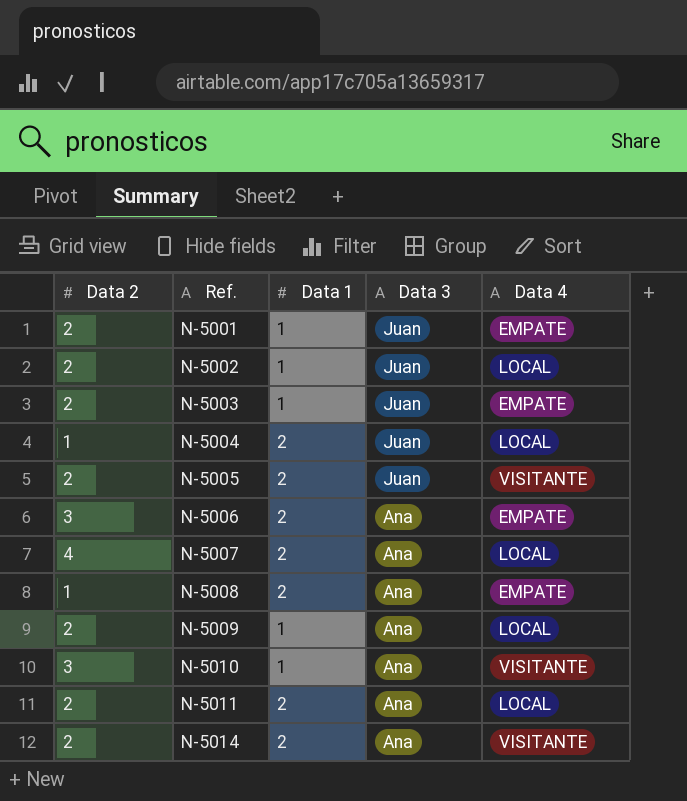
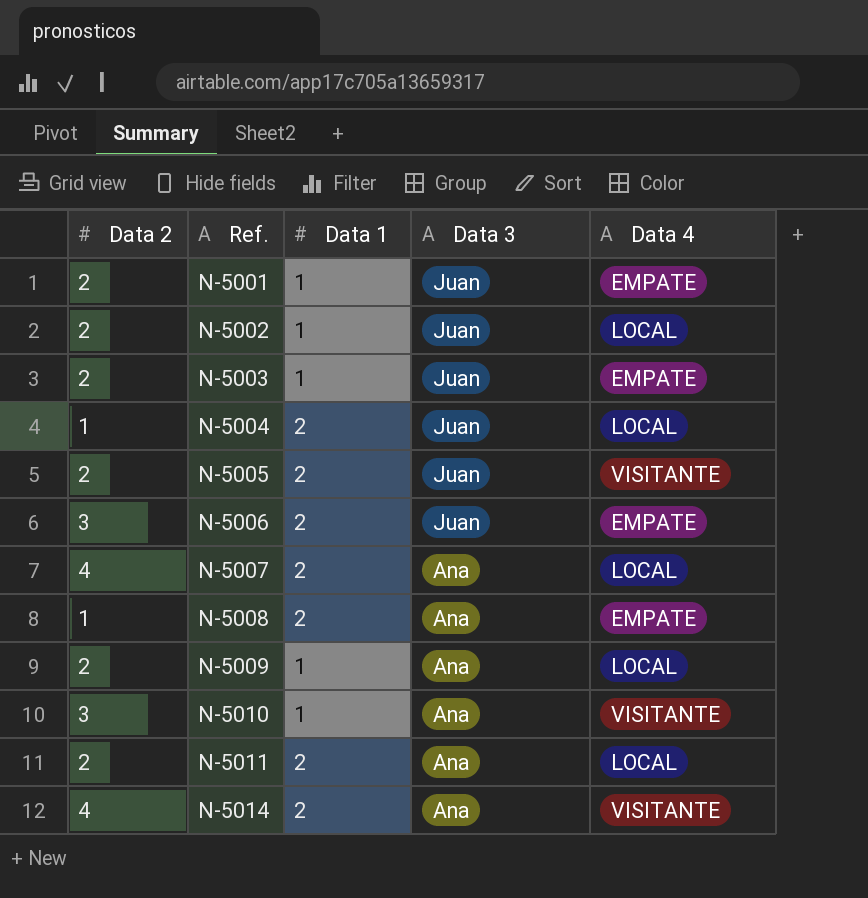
N-5006 | Data 3: Ana -> Juan
N-5014 | Data 2: 2 -> 4

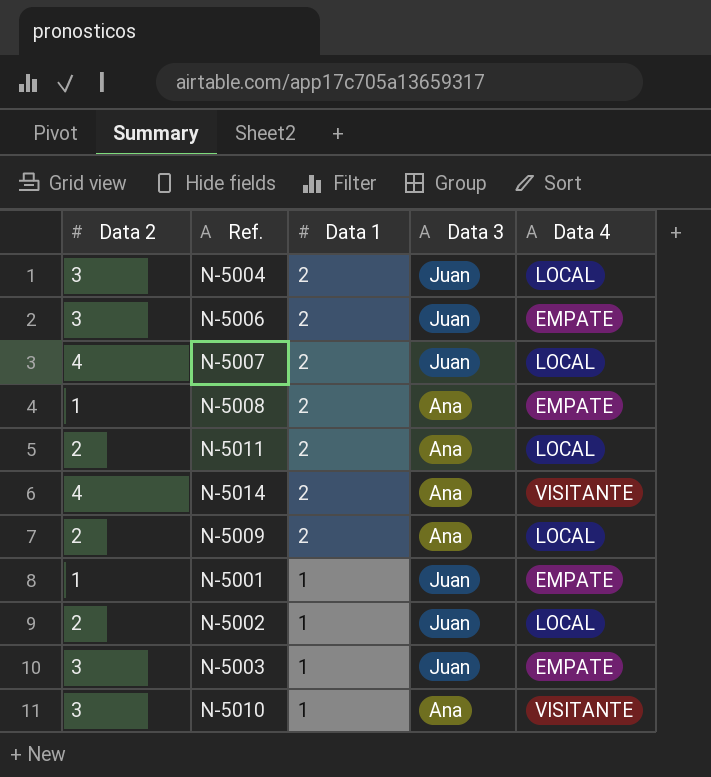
row order: Ref. ascending -> Data 1 descending
row N-5005: 2 | 2 | Juan | VISITANTE -> none
N-5004 | Data 2: 1 -> 3
N-5007 | Data 3: Ana -> Juan
N-5009 | Data 1: 1 -> 2
N-5001 | Data 2: 2 -> 1
N-5003 | Data 2: 2 -> 3

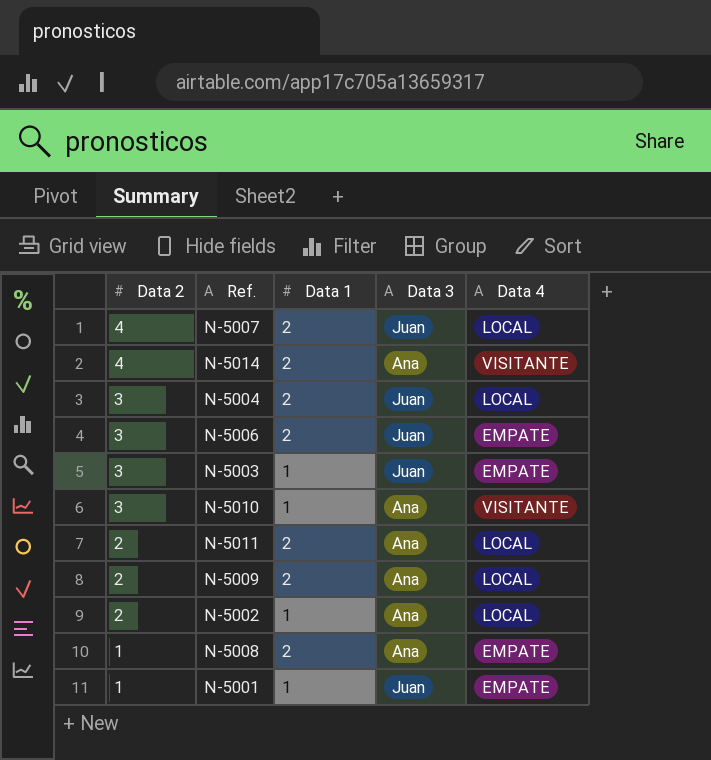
row order: Data 1 descending -> Data 2 descending
N-5002 | Data 3: Juan -> Ana

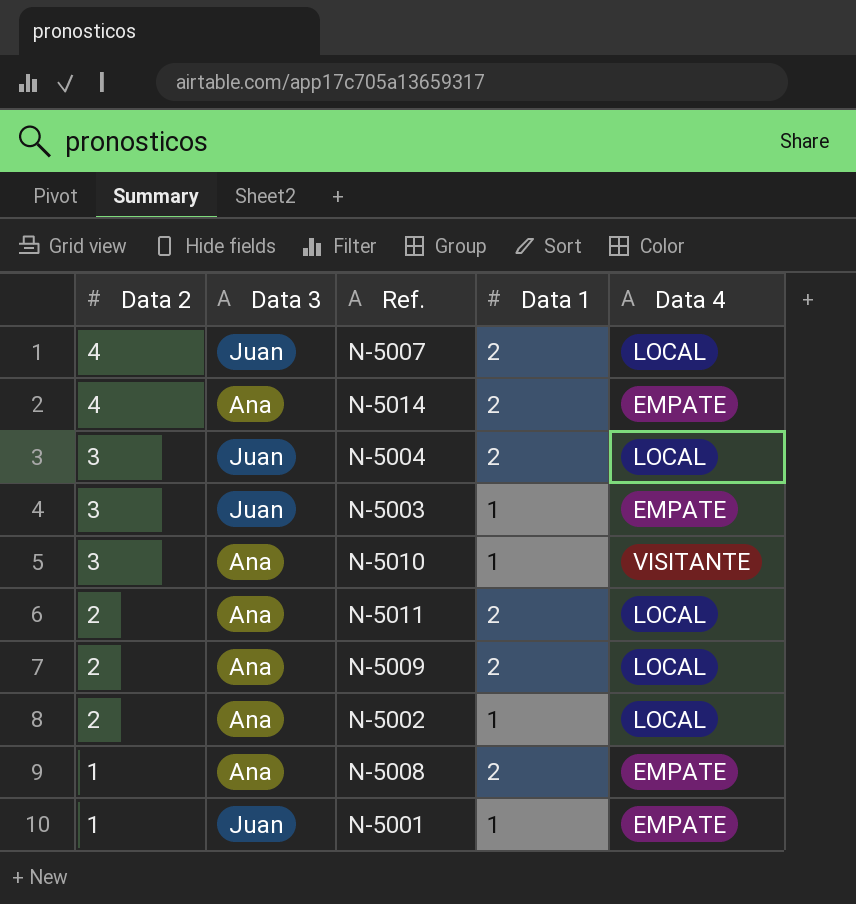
column Data 3 | position: 4 -> 2
row N-5006: 3 | 2 | Juan | EMPATE -> none
N-5014 | Data 4: VISITANTE -> EMPATE

